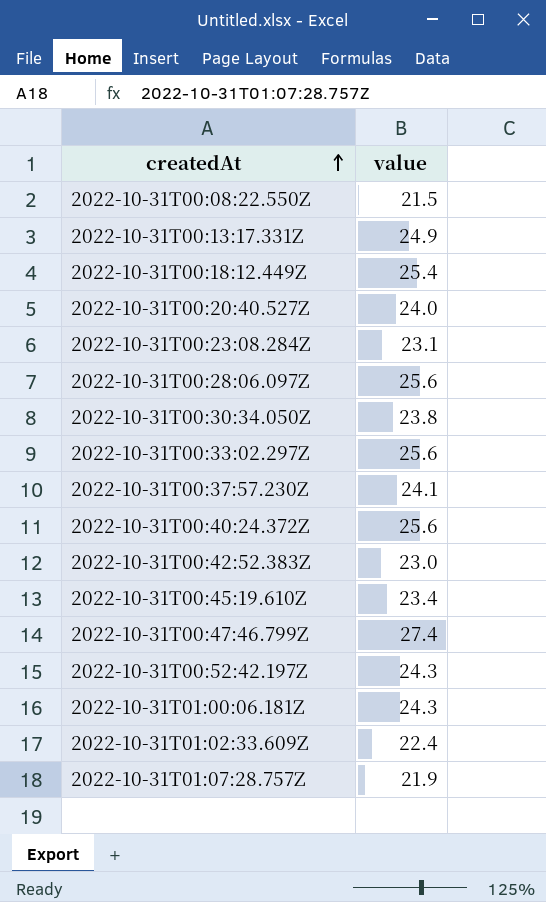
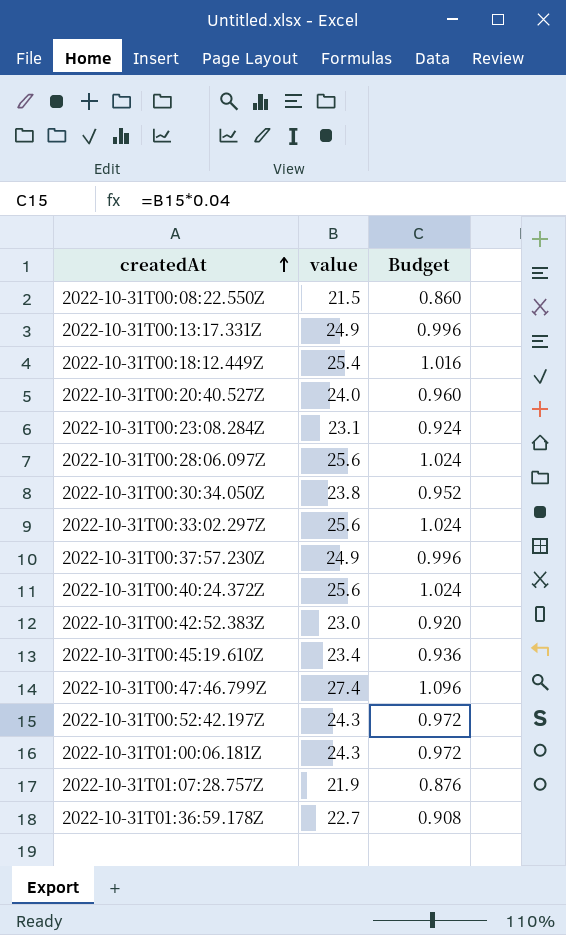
column Budget | formula: none -> [value] * 0.04
row 2022-10-31T01:02:33.609Z: 22.4 -> none
2022-10-31T00:37:57.230Z | value: 24.1 -> 24.9
row 2022-10-31T01:36:59.178Z: none -> 22.7 | 0.908

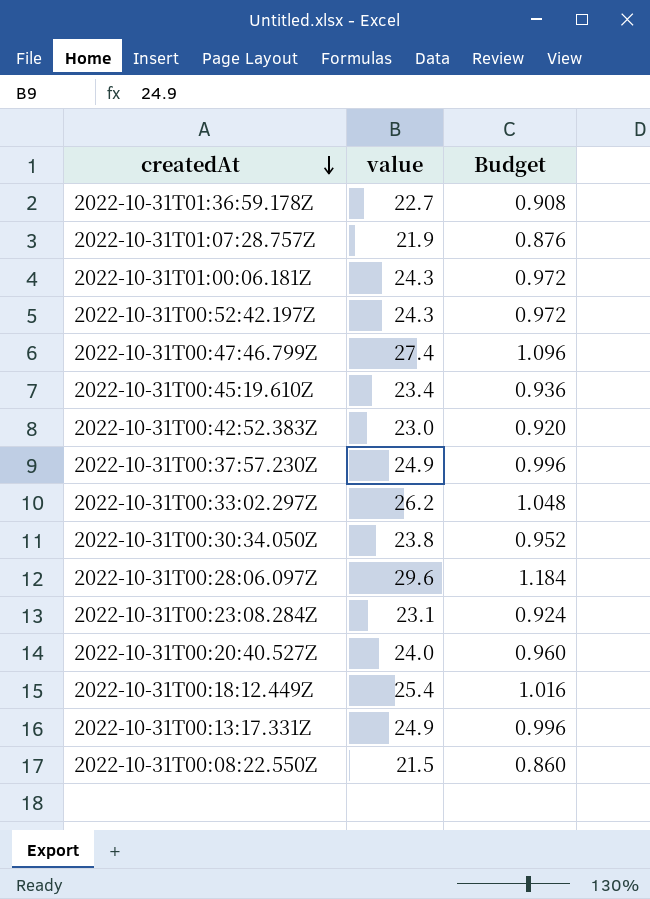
row order: createdAt ascending -> createdAt descending
row 2022-10-31T00:40:24.372Z: 25.6 | 1.024 -> none
2022-10-31T00:33:02.297Z | value: 25.6 -> 26.2
2022-10-31T00:33:02.297Z | Budget: 1.024 -> 1.048
2022-10-31T00:28:06.097Z | value: 25.6 -> 29.6
2022-10-31T00:28:06.097Z | Budget: 1.024 -> 1.184

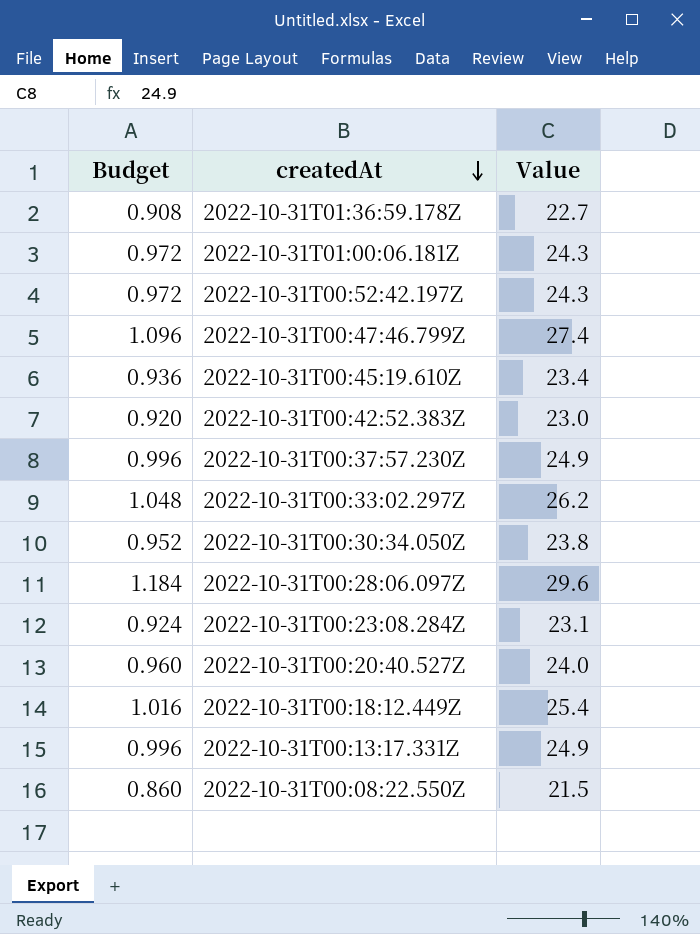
column Budget | position: 3 -> 1
column name: value -> Value
row 2022-10-31T01:07:28.757Z: 21.9 | 0.876 -> none

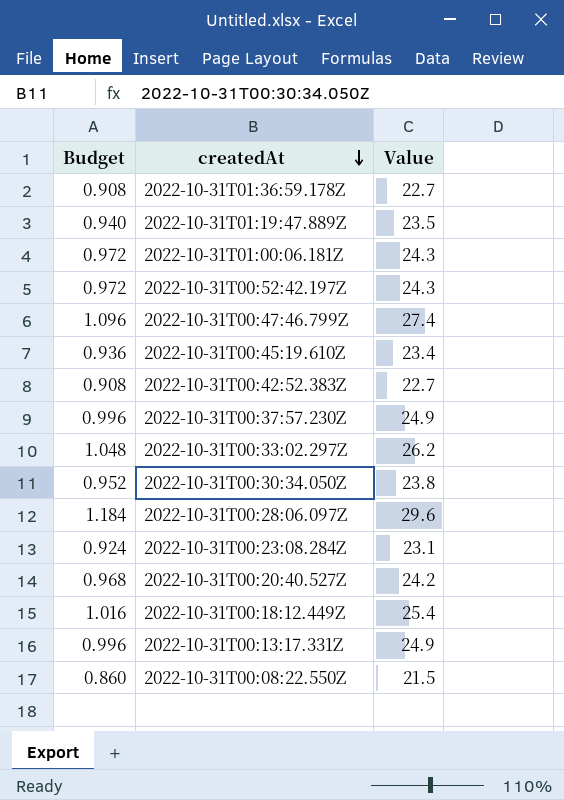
row 2022-10-31T01:19:47.889Z: none -> 0.940 | 23.5
2022-10-31T00:42:52.383Z | Budget: 0.920 -> 0.908
2022-10-31T00:42:52.383Z | Value: 23.0 -> 22.7
2022-10-31T00:20:40.527Z | Budget: 0.960 -> 0.968
2022-10-31T00:20:40.527Z | Value: 24.0 -> 24.2

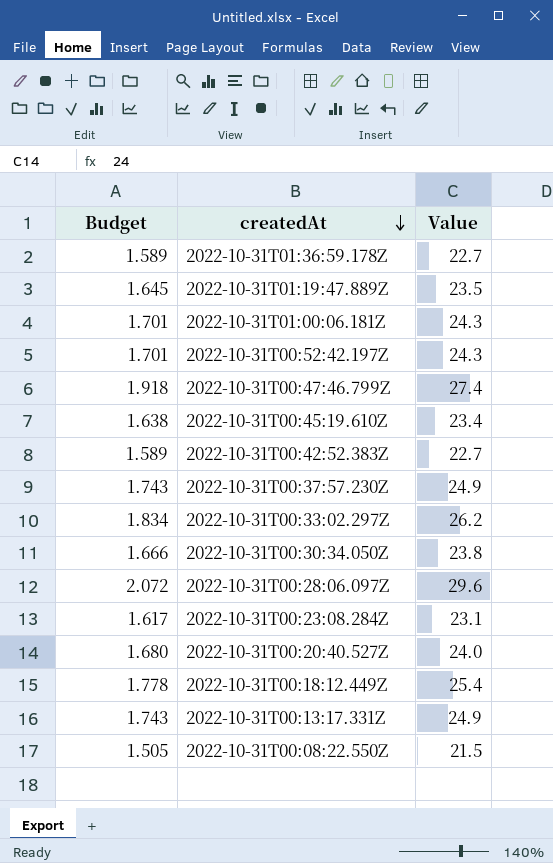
column Budget | formula: [Value] * 0.04 -> [Value] * 0.07
2022-10-31T00:20:40.527Z | Value: 24.2 -> 24.0

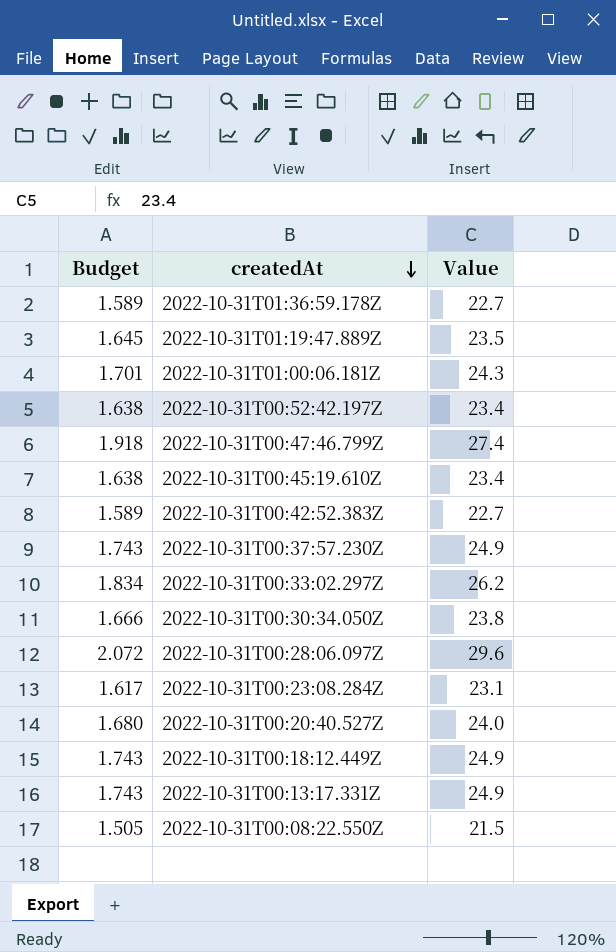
2022-10-31T00:52:42.197Z | Budget: 1.701 -> 1.638
2022-10-31T00:52:42.197Z | Value: 24.3 -> 23.4
2022-10-31T00:18:12.449Z | Budget: 1.778 -> 1.743
2022-10-31T00:18:12.449Z | Value: 25.4 -> 24.9

